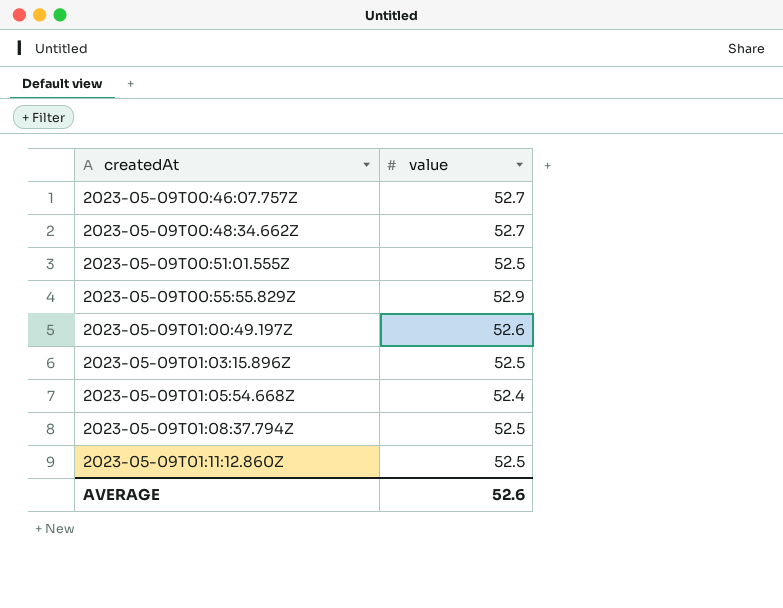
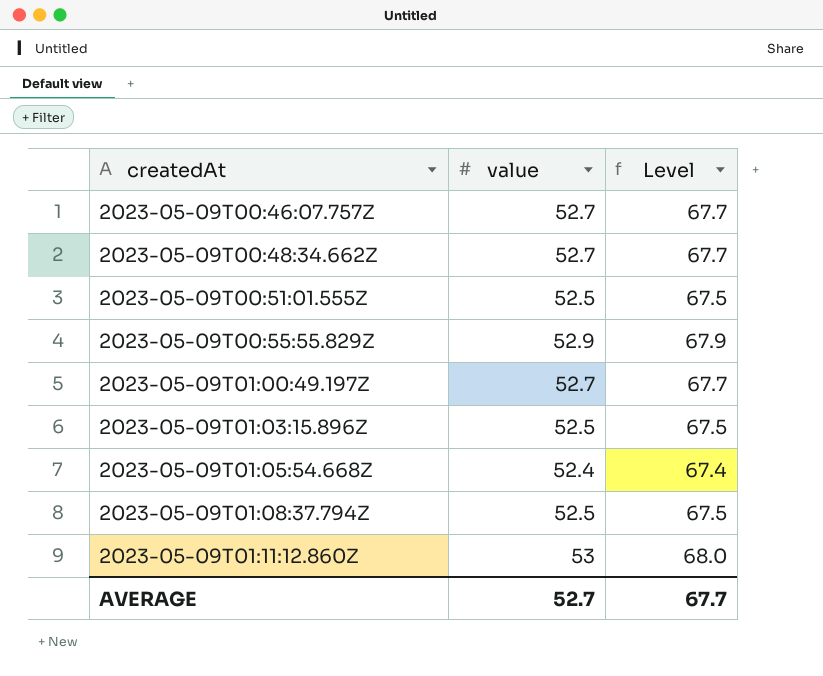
column Level | formula: none -> [value] + 15
2023-05-09T01:00:49.197Z | value: 52.6 -> 52.7
2023-05-09T01:11:12.860Z | value: 52.5 -> 53
AVERAGE | value: 52.6 -> 52.7

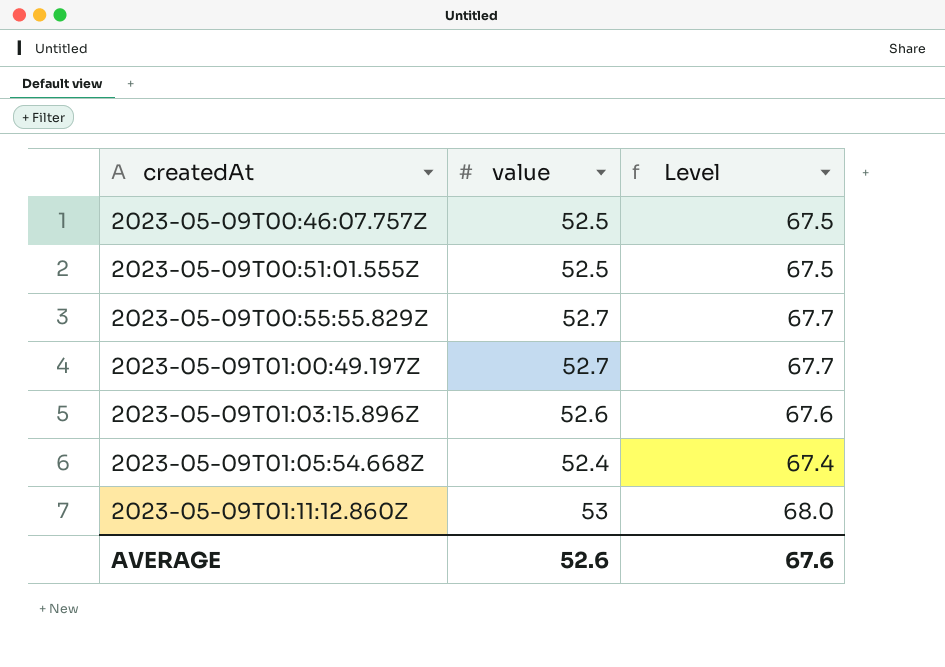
row 2023-05-09T00:48:34.662Z: 52.7 | 67.7 -> none
row 2023-05-09T01:08:37.794Z: 52.5 | 67.5 -> none
2023-05-09T00:46:07.757Z | value: 52.7 -> 52.5
2023-05-09T00:46:07.757Z | Level: 67.7 -> 67.5
2023-05-09T00:55:55.829Z | value: 52.9 -> 52.7
2023-05-09T00:55:55.829Z | Level: 67.9 -> 67.7
2023-05-09T01:03:15.896Z | value: 52.5 -> 52.6
2023-05-09T01:03:15.896Z | Level: 67.5 -> 67.6
AVERAGE | value: 52.7 -> 52.6
AVERAGE | Level: 67.7 -> 67.6

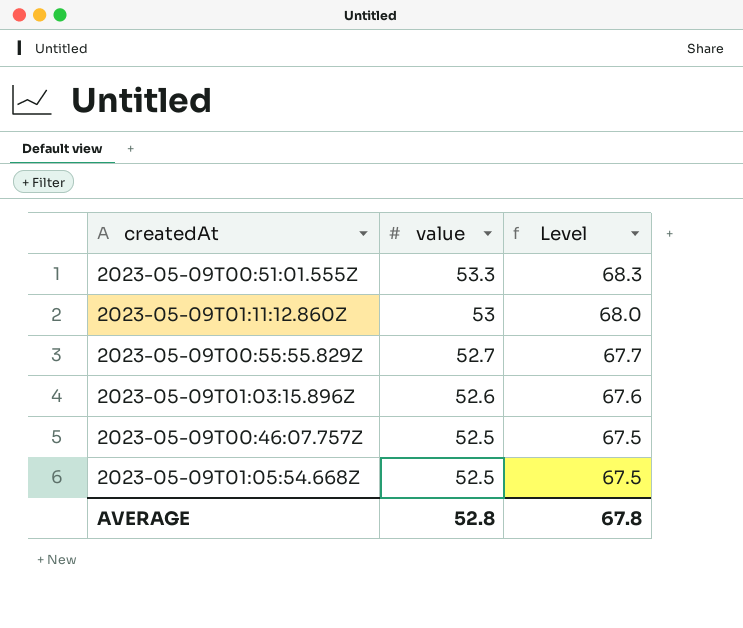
row order: createdAt ascending -> value descending
row 2023-05-09T01:00:49.197Z: 52.7 | 67.7 -> none
2023-05-09T00:51:01.555Z | value: 52.5 -> 53.3
2023-05-09T00:51:01.555Z | Level: 67.5 -> 68.3
2023-05-09T01:05:54.668Z | value: 52.4 -> 52.5
2023-05-09T01:05:54.668Z | Level: 67.4 -> 67.5
AVERAGE | value: 52.6 -> 52.8
AVERAGE | Level: 67.6 -> 67.8

